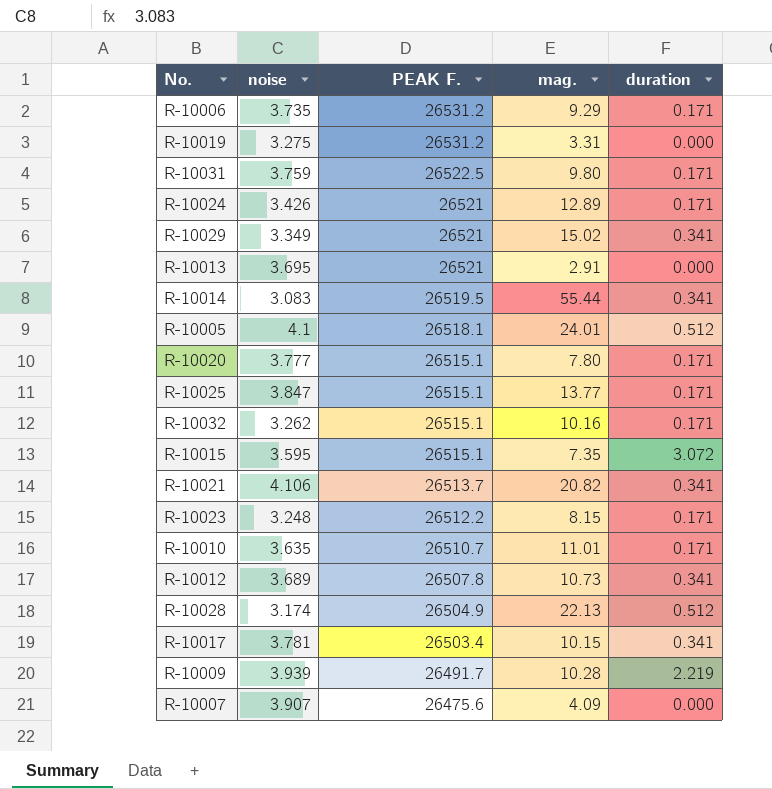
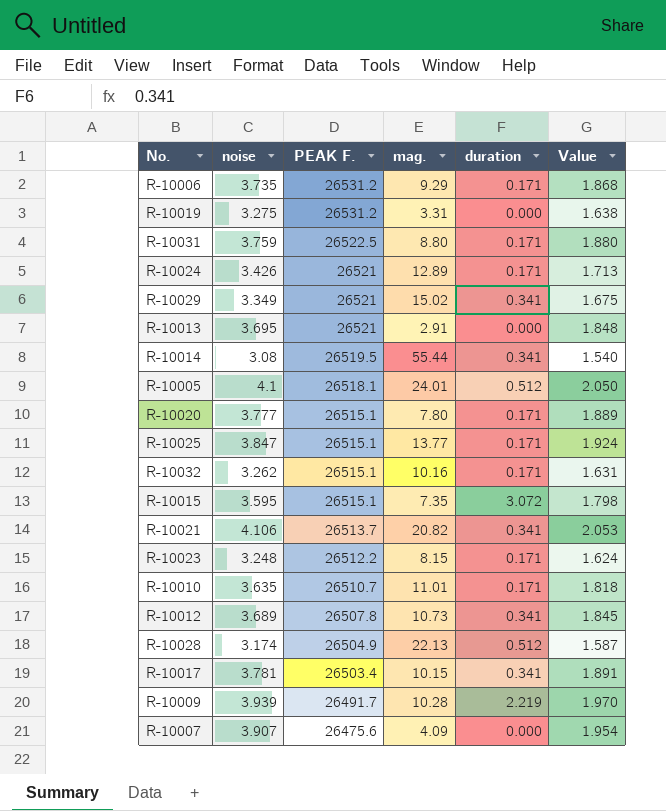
column Value | formula: none -> [noise] * 0.5
R-10031 | mag.: 9.80 -> 8.80
R-10014 | noise: 3.083 -> 3.08

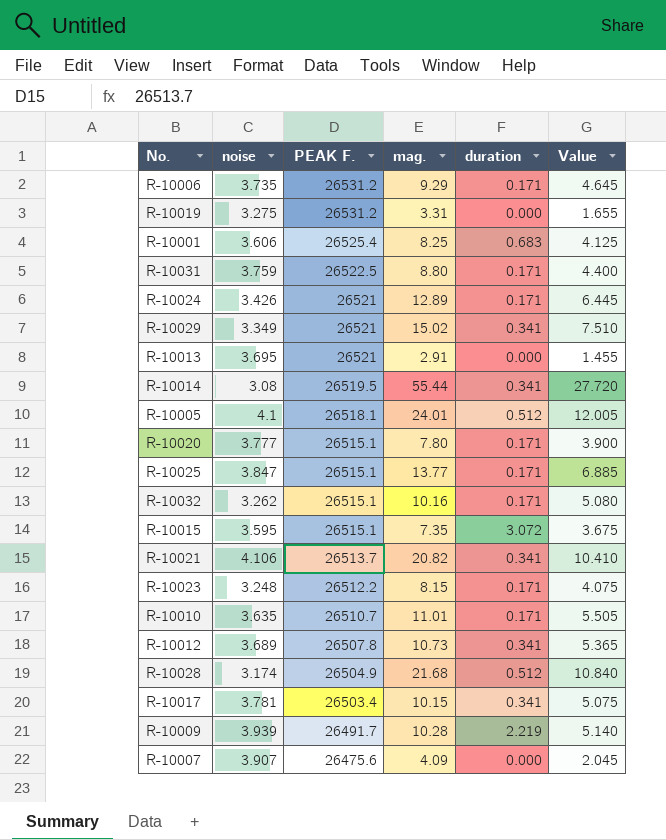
column Value | formula: [noise] * 0.5 -> [mag.] * 0.5
row R-10001: none -> 3.606 | 26525.4 | 8.25 | 0.683 | 4.125
R-10028 | mag.: 22.13 -> 21.68

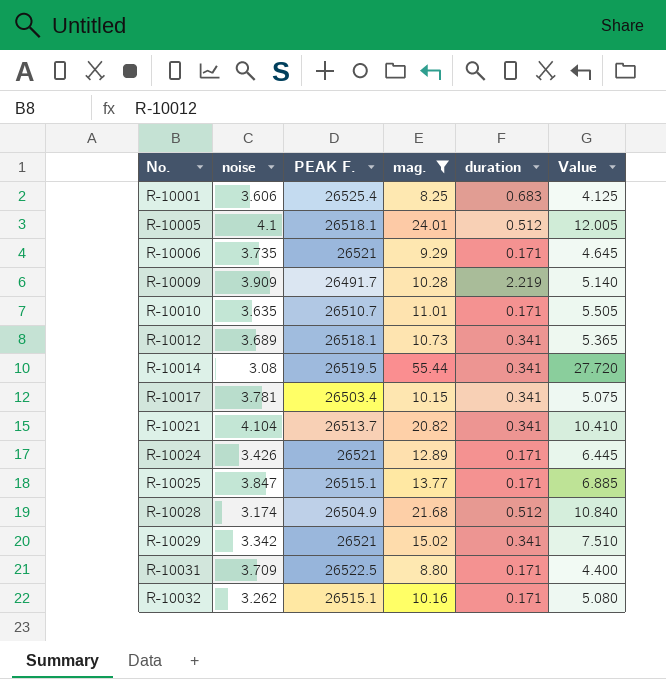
filter: none -> mag. >= 8.25
row order: PEAK F. descending -> No. ascending
R-10006 | PEAK F.: 26531.2 -> 26521
R-10009 | noise: 3.939 -> 3.909
R-10012 | PEAK F.: 26507.8 -> 26518.1
R-10021 | noise: 4.106 -> 4.104
R-10029 | noise: 3.349 -> 3.342
R-10031 | noise: 3.759 -> 3.709

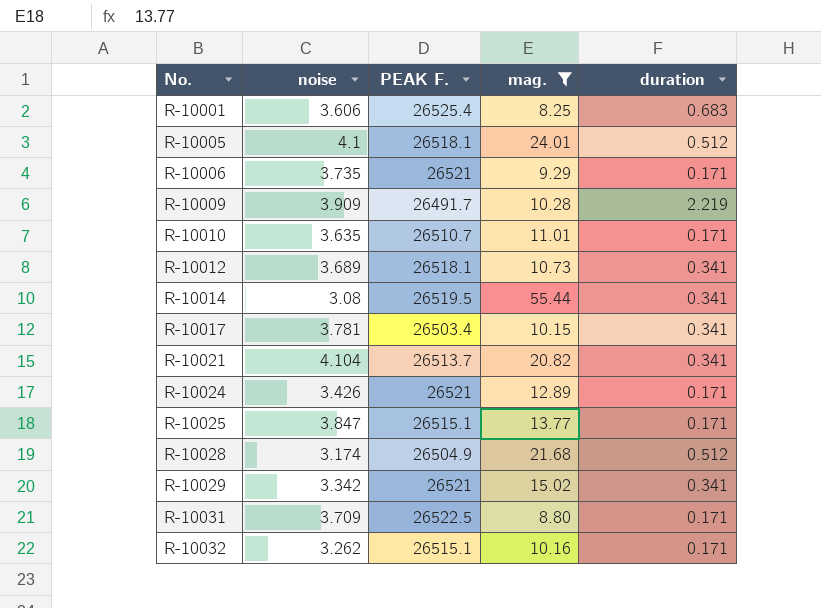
column Value | formula: [mag.] * 0.5 -> none

